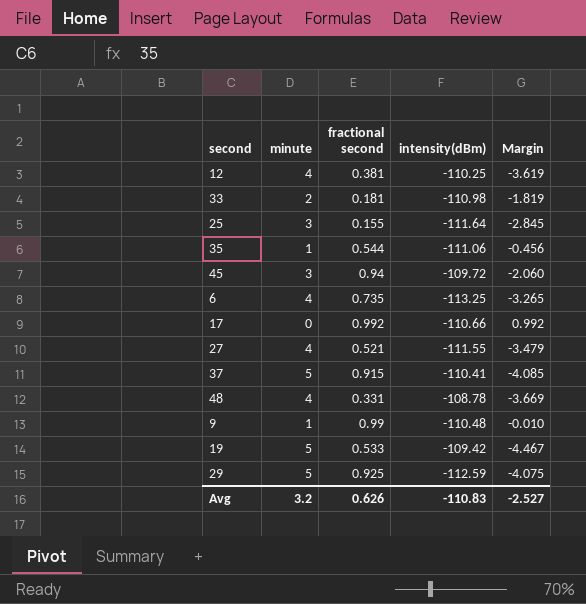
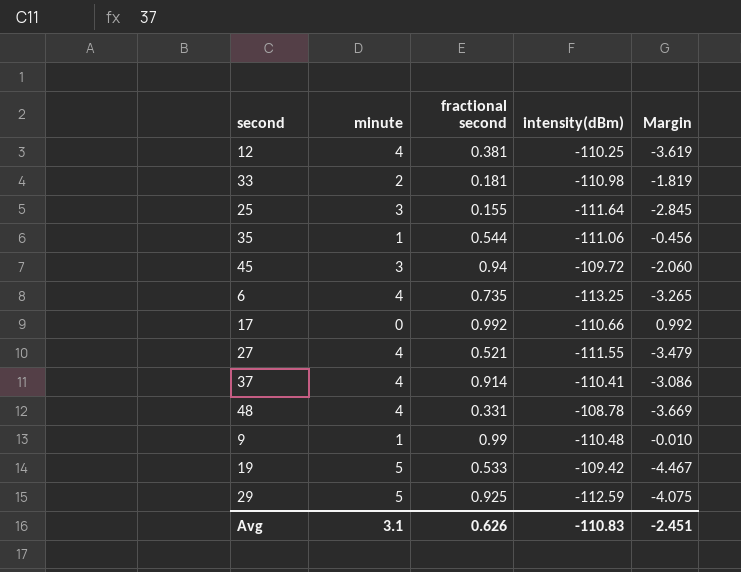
37 | minute: 5 -> 4
37 | fractional second: 0.915 -> 0.914
37 | Margin: -4.085 -> -3.086
Avg | minute: 3.2 -> 3.1
Avg | Margin: -2.527 -> -2.451

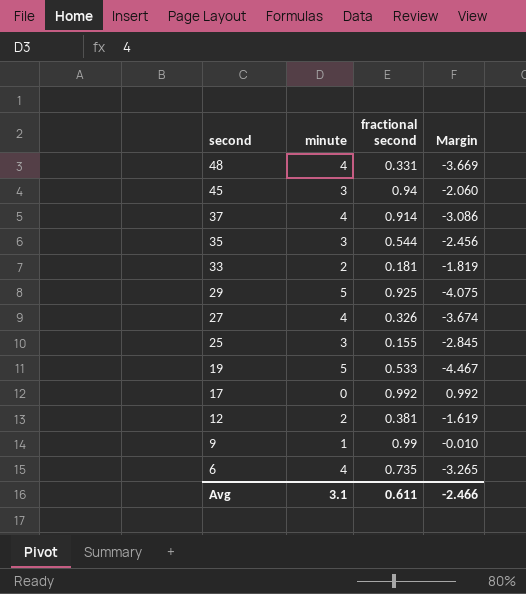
row order: none -> second descending
column intensity(dBm) | position: 4 -> none
35 | minute: 1 -> 3
35 | Margin: -0.456 -> -2.456
27 | fractional second: 0.521 -> 0.326
27 | Margin: -3.479 -> -3.674
12 | minute: 4 -> 2
12 | Margin: -3.619 -> -1.619
Avg | fractional second: 0.626 -> 0.611
Avg | Margin: -2.451 -> -2.466

